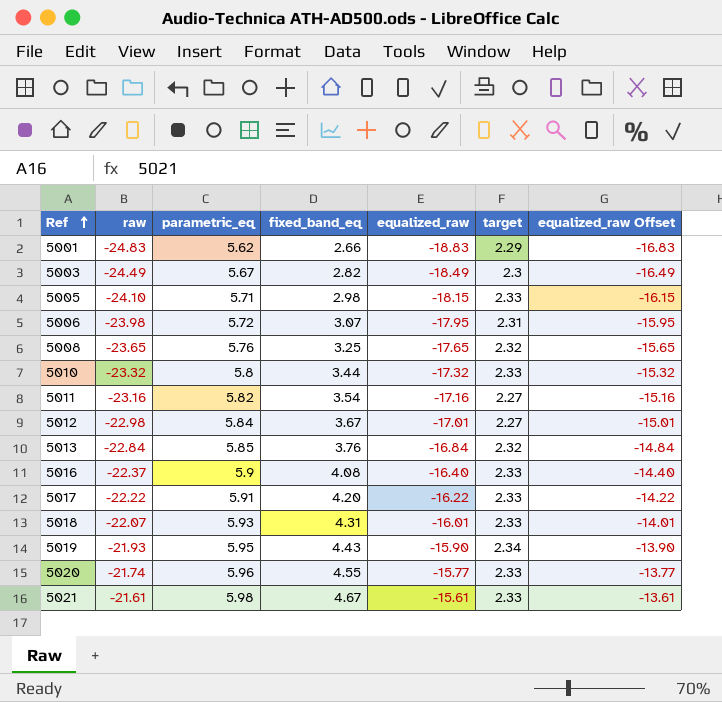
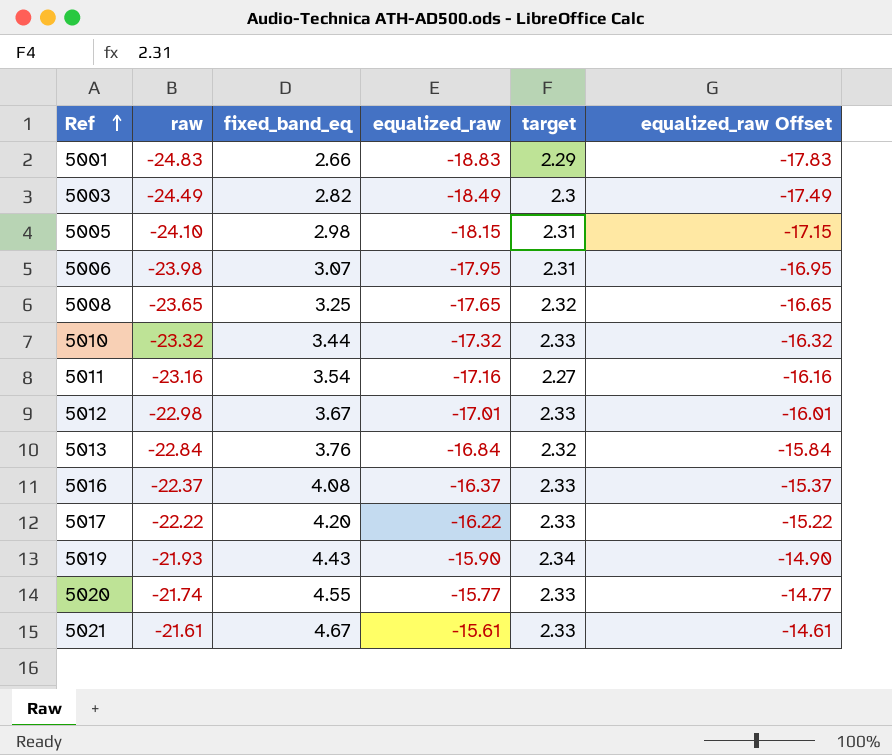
column parametric_eq | position: 3 -> none
column equalized_raw Offset | formula: [equalized_raw] + 2 -> [equalized_raw] + 1
row 5018: -22.07 | 5.93 | 4.31 | -16.01 | 2.33 | -14.01 -> none
5005 | target: 2.33 -> 2.31
5012 | target: 2.27 -> 2.33
5016 | equalized_raw: -16.40 -> -16.37

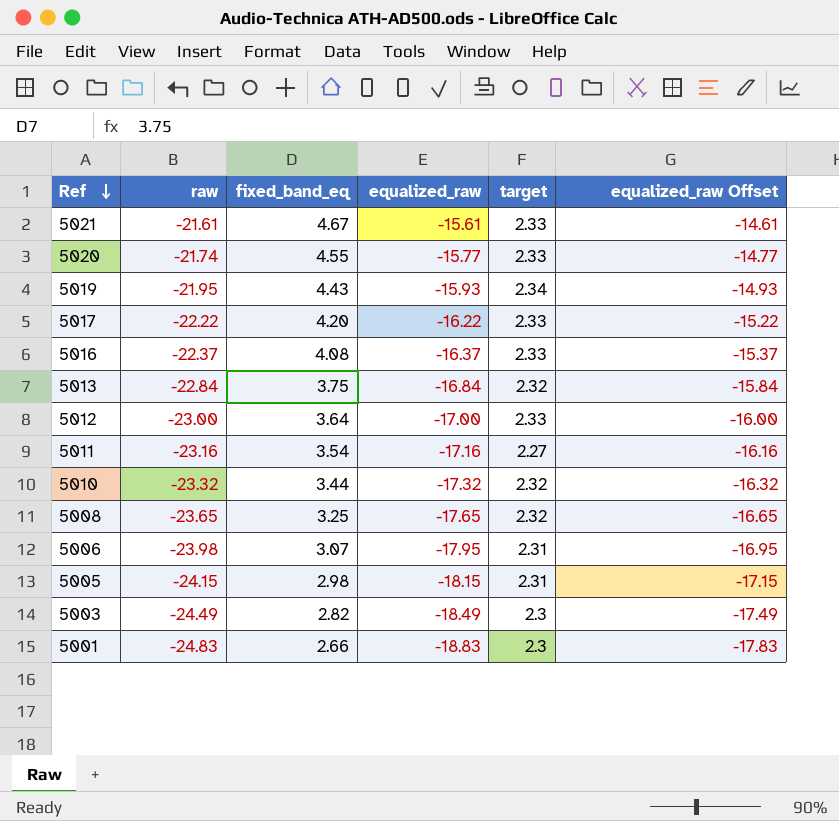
row order: Ref ascending -> Ref descending
5019 | raw: -21.93 -> -21.95
5019 | equalized_raw: -15.90 -> -15.93
5019 | equalized_raw Offset: -14.90 -> -14.93
5013 | fixed_band_eq: 3.76 -> 3.75
5012 | raw: -22.98 -> -23.00
5012 | fixed_band_eq: 3.67 -> 3.64
5012 | equalized_raw: -17.01 -> -17.00
5012 | equalized_raw Offset: -16.01 -> -16.00
5010 | target: 2.33 -> 2.32
5005 | raw: -24.10 -> -24.15
5001 | target: 2.29 -> 2.3

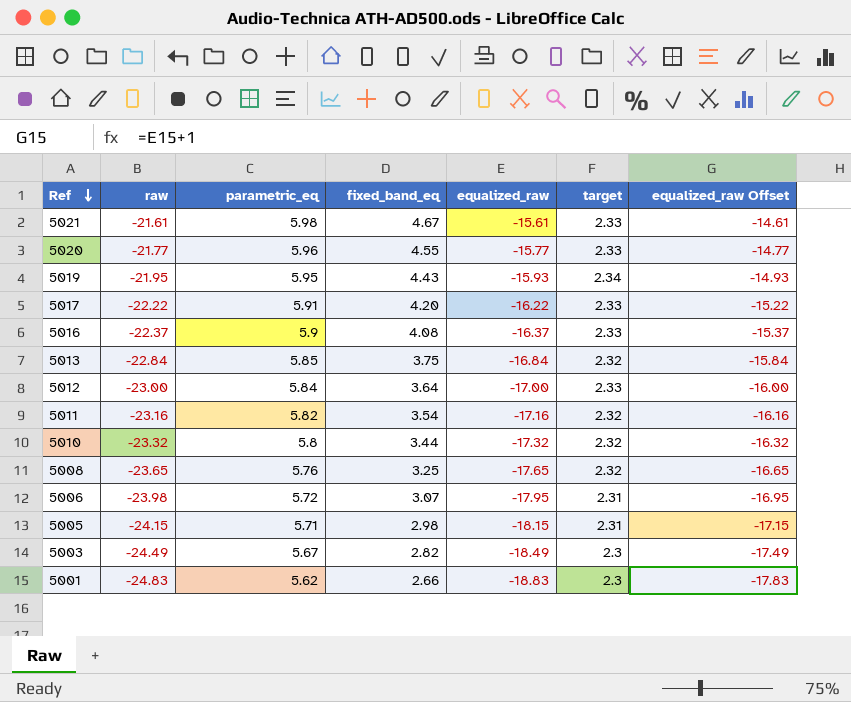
column parametric_eq | position: none -> 3
5020 | raw: -21.74 -> -21.77
5011 | target: 2.27 -> 2.32

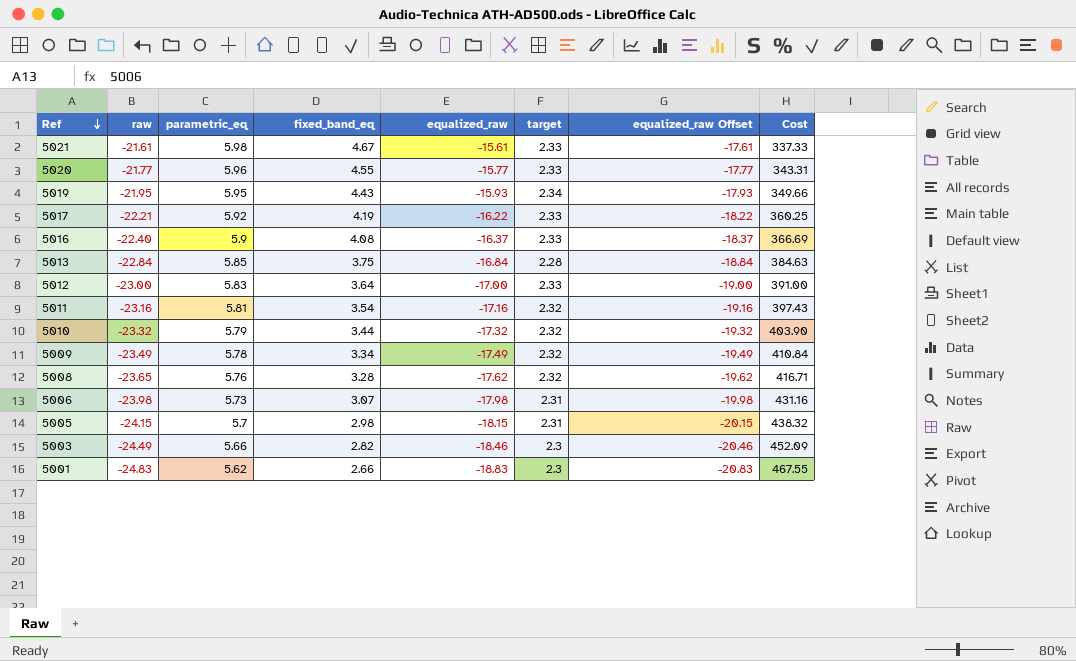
column equalized_raw Offset | formula: [equalized_raw] + 1 -> [equalized_raw] - 2
column Cost | formula: none -> [raw] * [equalized_raw]
5017 | raw: -22.22 -> -22.21
5017 | parametric_eq: 5.91 -> 5.92
5017 | fixed_band_eq: 4.20 -> 4.19
5016 | raw: -22.37 -> -22.40
5013 | target: 2.32 -> 2.28
5012 | parametric_eq: 5.84 -> 5.83
5011 | parametric_eq: 5.82 -> 5.81
5010 | parametric_eq: 5.8 -> 5.79
row 5009: none -> -23.49 | 5.78 | 3.34 | -17.49 | 2.32 | -19.49 | 410.84
5008 | fixed_band_eq: 3.25 -> 3.28
5008 | equalized_raw: -17.65 -> -17.62
5006 | parametric_eq: 5.72 -> 5.73
5006 | equalized_raw: -17.95 -> -17.98
5005 | parametric_eq: 5.71 -> 5.7
5003 | parametric_eq: 5.67 -> 5.66
5003 | equalized_raw: -18.49 -> -18.46

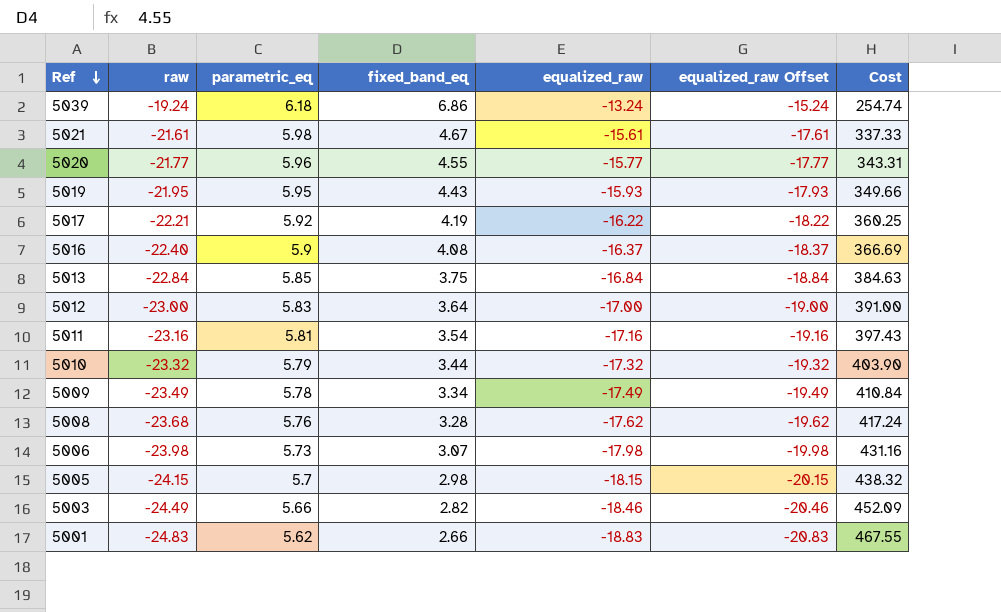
column target | position: 6 -> none
row 5039: none -> -19.24 | 6.18 | 6.86 | -13.24 | -15.24 | 254.74
5008 | raw: -23.65 -> -23.68
5008 | Cost: 416.71 -> 417.24

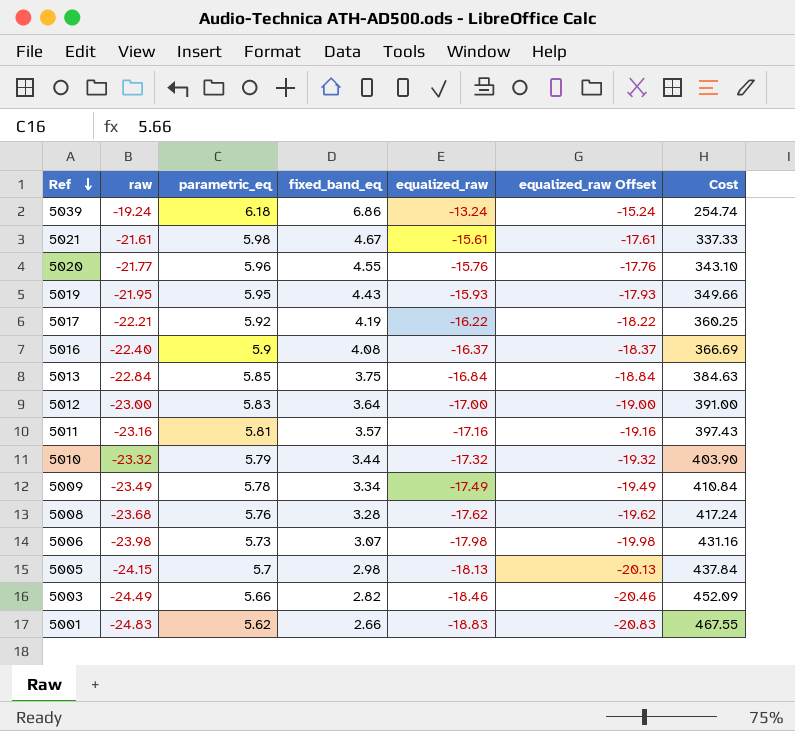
5020 | equalized_raw: -15.77 -> -15.76
5020 | equalized_raw Offset: -17.77 -> -17.76
5020 | Cost: 343.31 -> 343.10
5011 | fixed_band_eq: 3.54 -> 3.57
5005 | equalized_raw: -18.15 -> -18.13
5005 | equalized_raw Offset: -20.15 -> -20.13
5005 | Cost: 438.32 -> 437.84

